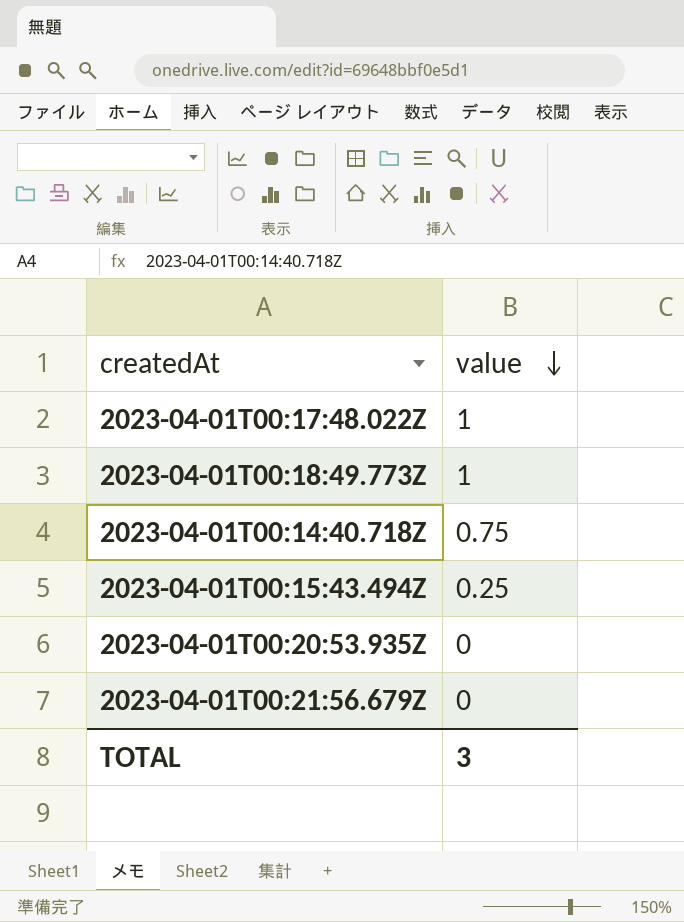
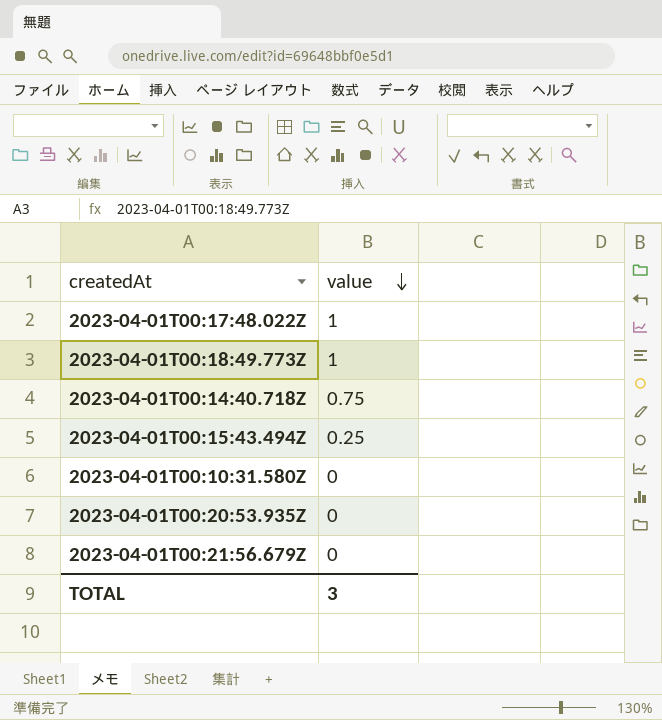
row 2023-04-01T00:10:31.580Z: none -> 0

